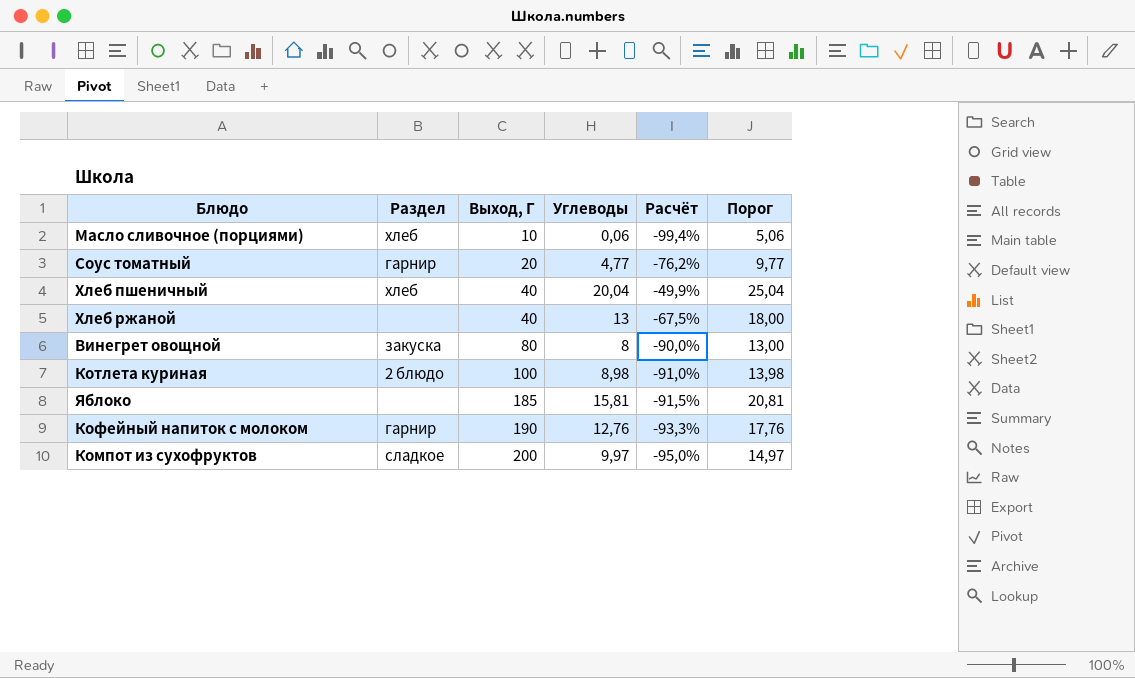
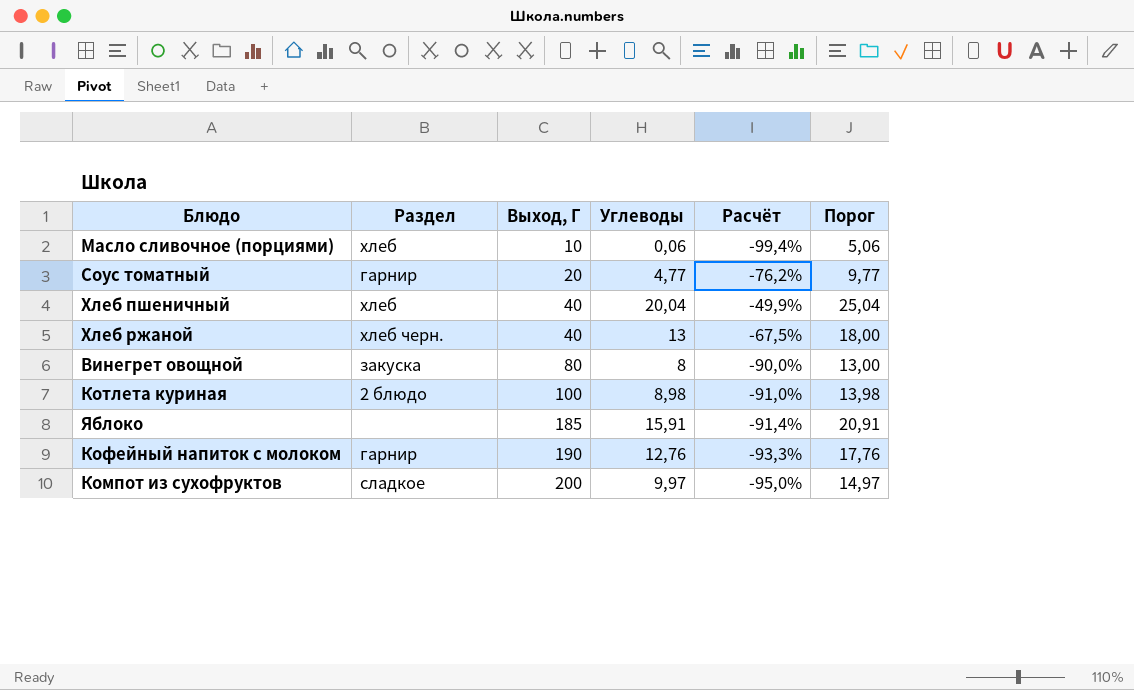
Хлеб ржаной | Раздел: none -> хлеб черн.
Яблоко | Углеводы: 15,81 -> 15,91
Яблоко | Расчёт: -91,5% -> -91,4%
Яблоко | Порог: 20,81 -> 20,91

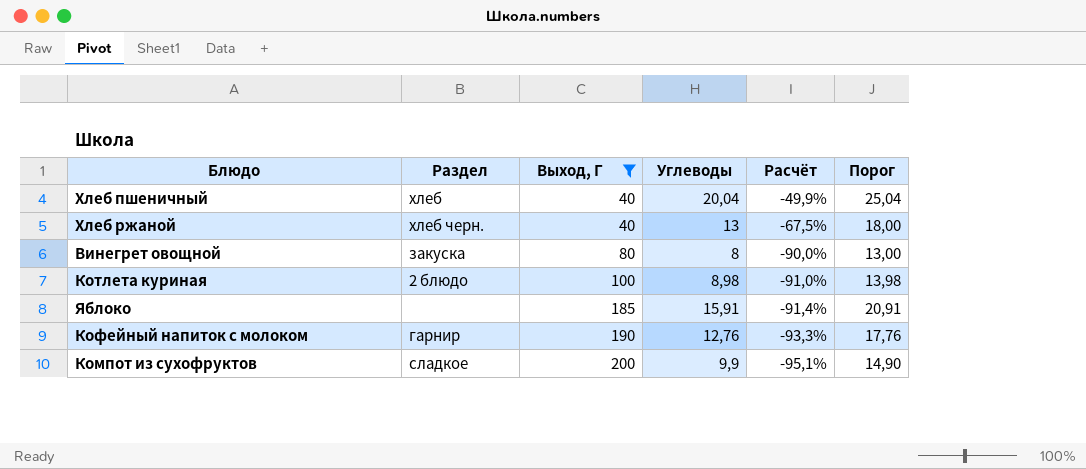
filter: none -> Выход, Г >= 40
Компот из сухофруктов | Углеводы: 9,97 -> 9,9
Компот из сухофруктов | Расчёт: -95,0% -> -95,1%
Компот из сухофруктов | Порог: 14,97 -> 14,90

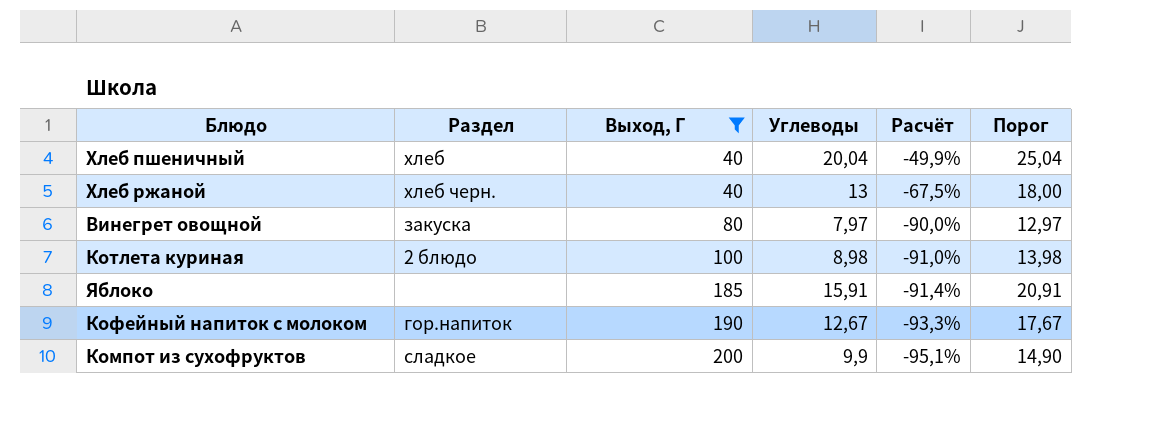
Винегрет овощной | Углеводы: 8 -> 7,97
Винегрет овощной | Порог: 13,00 -> 12,97
Кофейный напиток с молоком | Раздел: гарнир -> гор.напиток
Кофейный напиток с молоком | Углеводы: 12,76 -> 12,67
Кофейный напиток с молоком | Порог: 17,76 -> 17,67

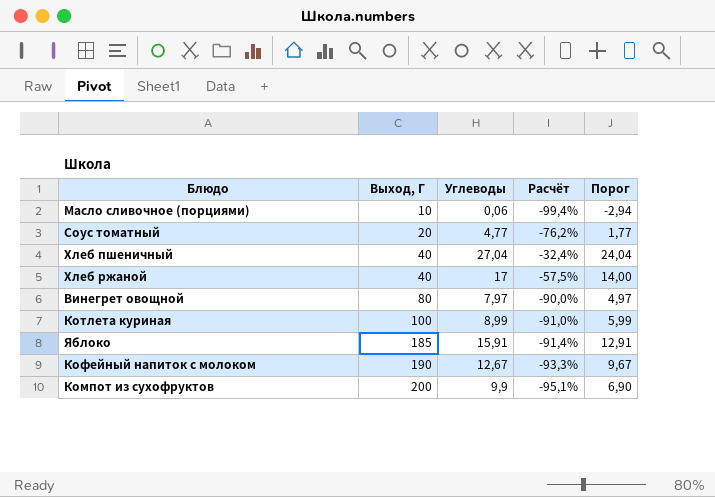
filter: Выход, Г >= 40 -> none
column Раздел | position: 2 -> none
column Порог | formula: [Углеводы] + 5 -> [Углеводы] - 3
Хлеб пшеничный | Углеводы: 20,04 -> 27,04
Хлеб пшеничный | Расчёт: -49,9% -> -32,4%
Хлеб ржаной | Углеводы: 13 -> 17
Хлеб ржаной | Расчёт: -67,5% -> -57,5%
Котлета куриная | Углеводы: 8,98 -> 8,99

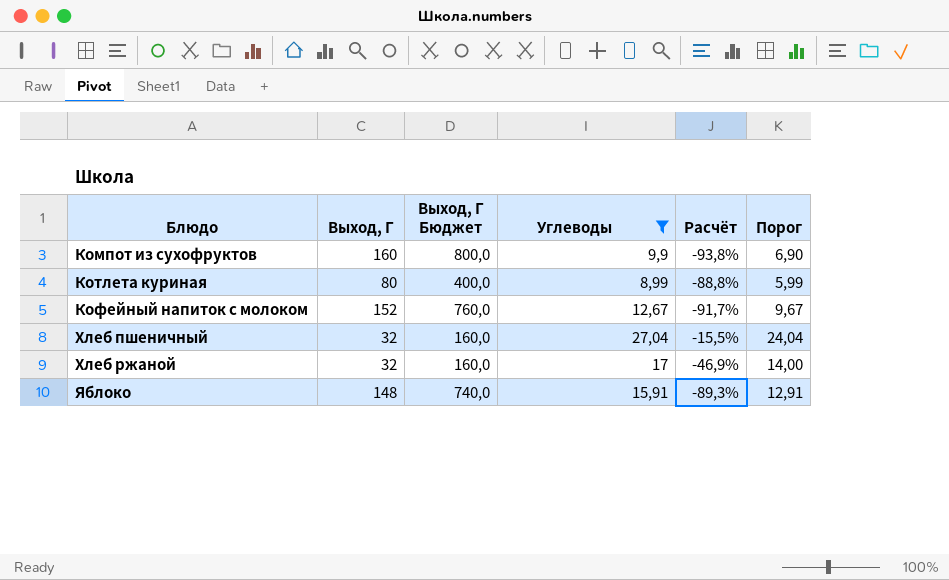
filter: none -> Углеводы >= 8,99
row order: Выход, Г ascending -> Блюдо ascending
column Выход, Г Бюджет | formula: none -> [Выход, Г] * 5
Компот из сухофруктов | Выход, Г: 200 -> 160
Компот из сухофруктов | Расчёт: -95,1% -> -93,8%
Котлета куриная | Выход, Г: 100 -> 80
Котлета куриная | Расчёт: -91,0% -> -88,8%
Кофейный напиток с молоком | Выход, Г: 190 -> 152
Кофейный напиток с молоком | Расчёт: -93,3% -> -91,7%
Хлеб пшеничный | Выход, Г: 40 -> 32
Хлеб пшеничный | Расчёт: -32,4% -> -15,5%
Хлеб ржаной | Выход, Г: 40 -> 32
Хлеб ржаной | Расчёт: -57,5% -> -46,9%
Яблоко | Выход, Г: 185 -> 148
Яблоко | Расчёт: -91,4% -> -89,3%

